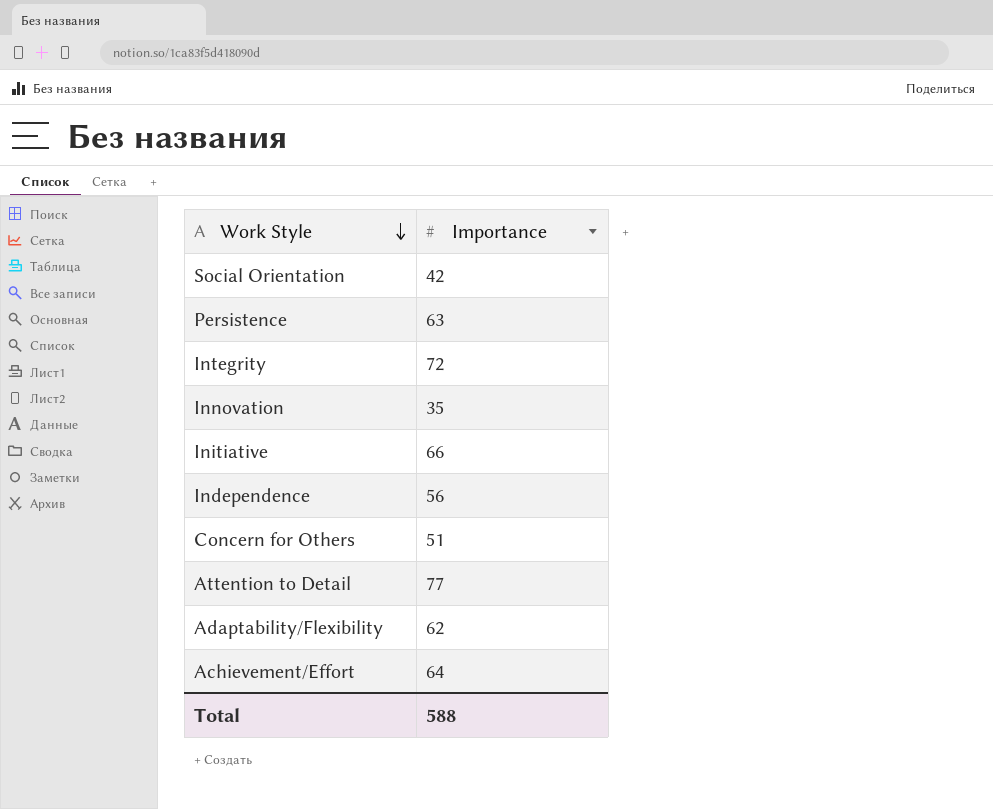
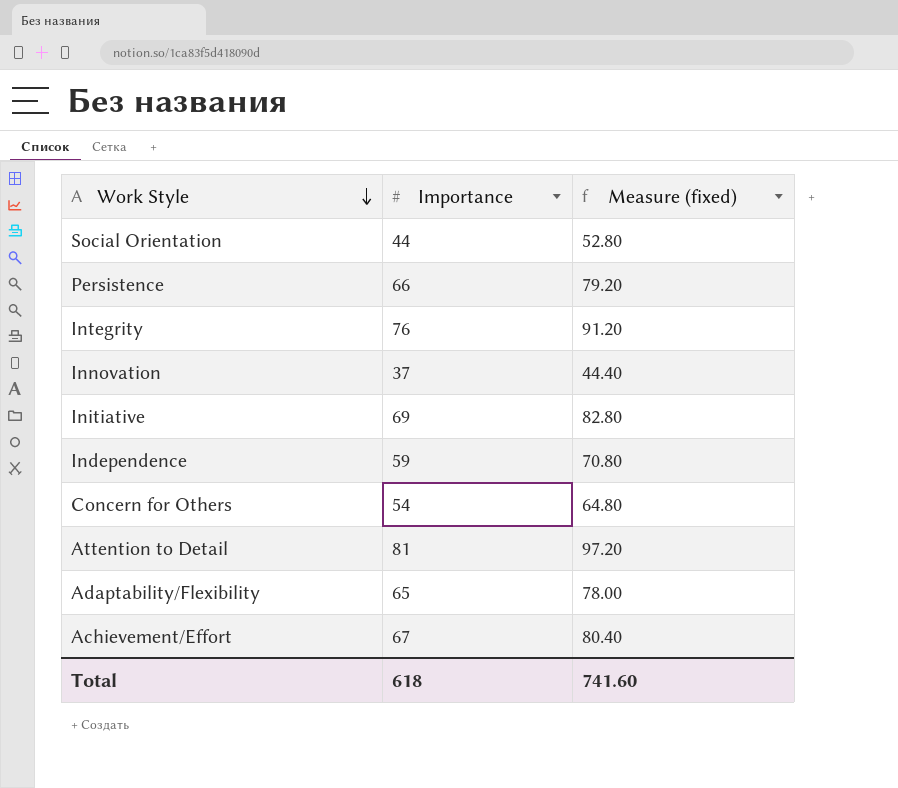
column Measure (fixed) | formula: none -> [Importance] * 1.2
Social Orientation | Importance: 42 -> 44
Persistence | Importance: 63 -> 66
Integrity | Importance: 72 -> 76
Innovation | Importance: 35 -> 37
Initiative | Importance: 66 -> 69
Independence | Importance: 56 -> 59
Concern for Others | Importance: 51 -> 54
Attention to Detail | Importance: 77 -> 81
Adaptability/Flexibility | Importance: 62 -> 65
Achievement/Effort | Importance: 64 -> 67
Total | Importance: 588 -> 618

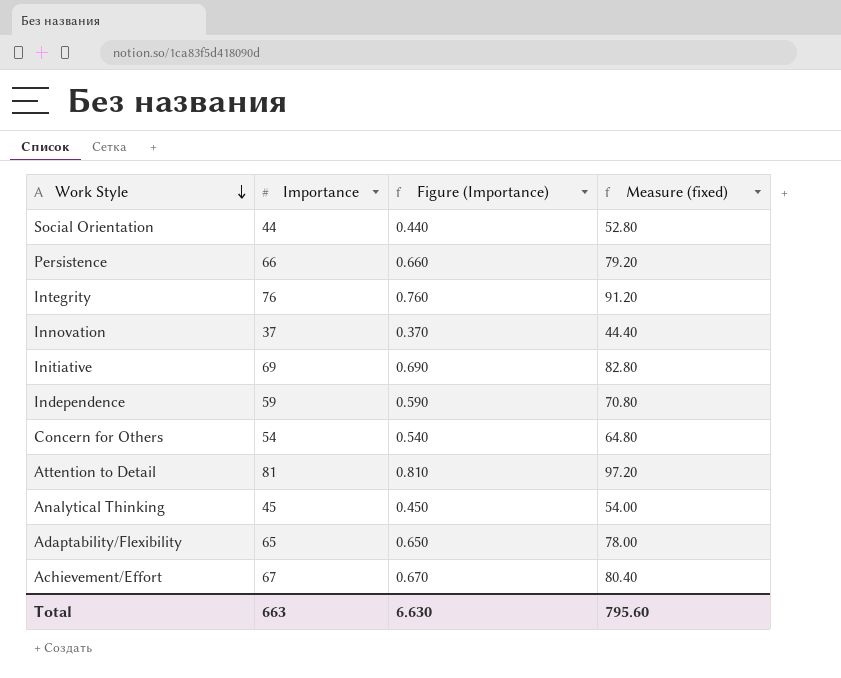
column Figure (Importance) | formula: none -> [Importance] * 0.01
row Analytical Thinking: none -> 45 | 0.450 | 54.00
Total | Importance: 618 -> 663
Total | Measure (fixed): 741.60 -> 795.60

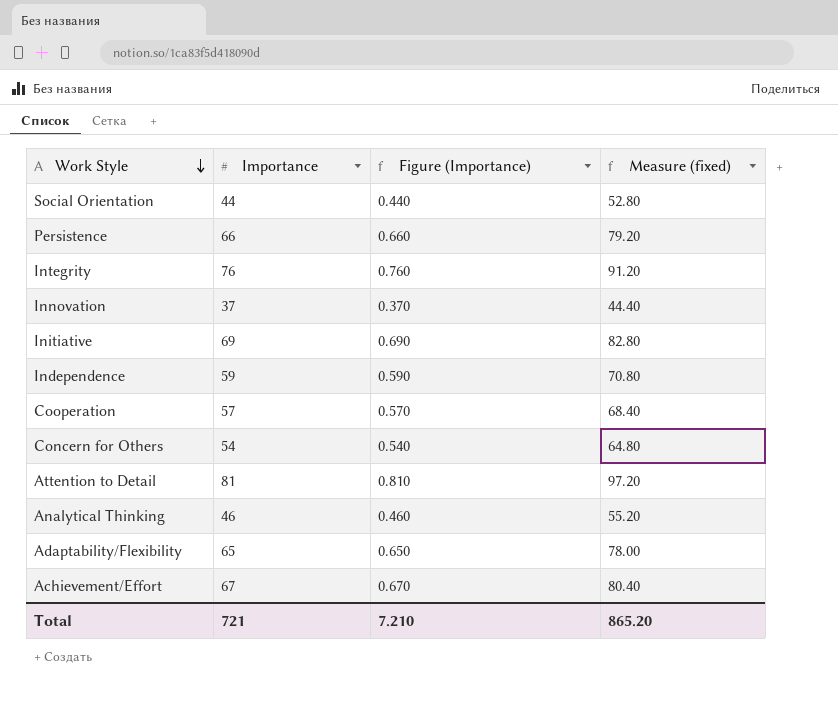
row Cooperation: none -> 57 | 0.570 | 68.40
Analytical Thinking | Importance: 45 -> 46
Analytical Thinking | Figure (Importance): 0.450 -> 0.460
Analytical Thinking | Measure (fixed): 54.00 -> 55.20
Total | Importance: 663 -> 721
Total | Figure (Importance): 6.630 -> 7.210
Total | Measure (fixed): 795.60 -> 865.20

